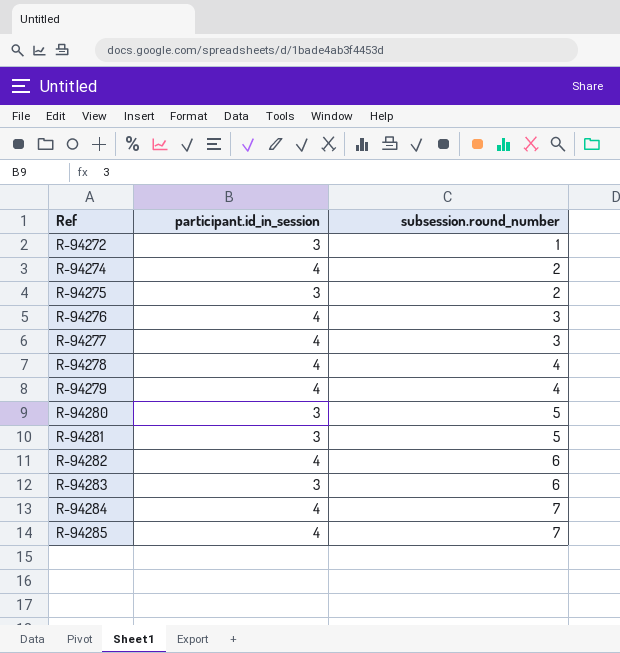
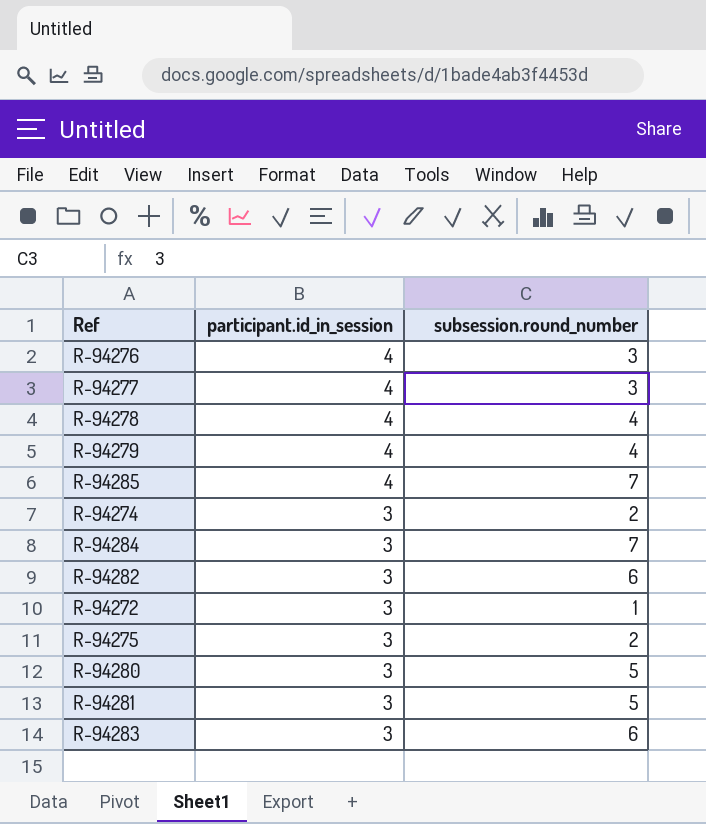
row order: Ref ascending -> participant.id_in_session descending
R-94274 | participant.id_in_session: 4 -> 3
R-94284 | participant.id_in_session: 4 -> 3
R-94282 | participant.id_in_session: 4 -> 3

